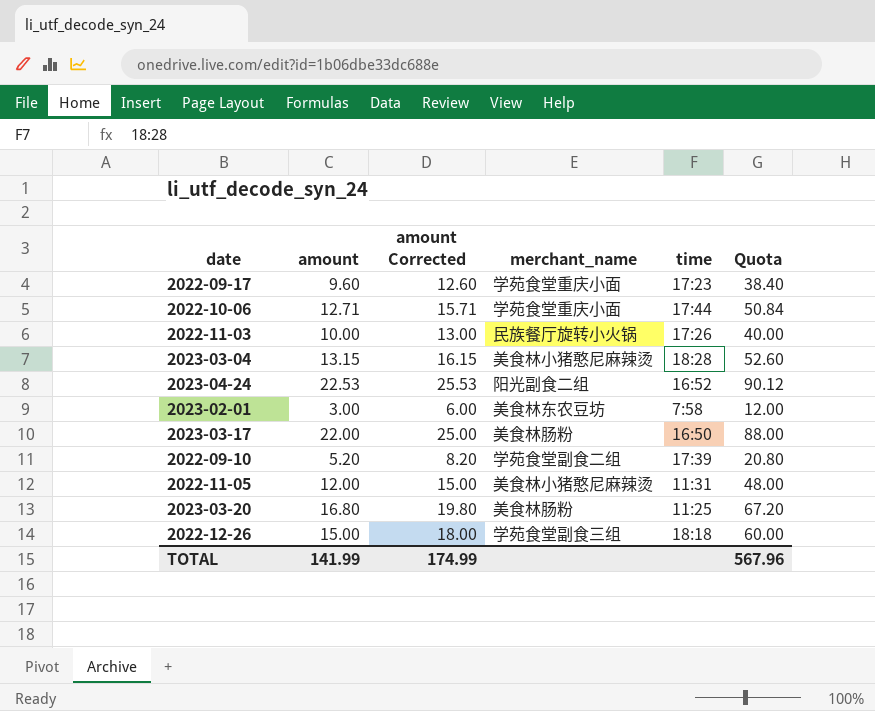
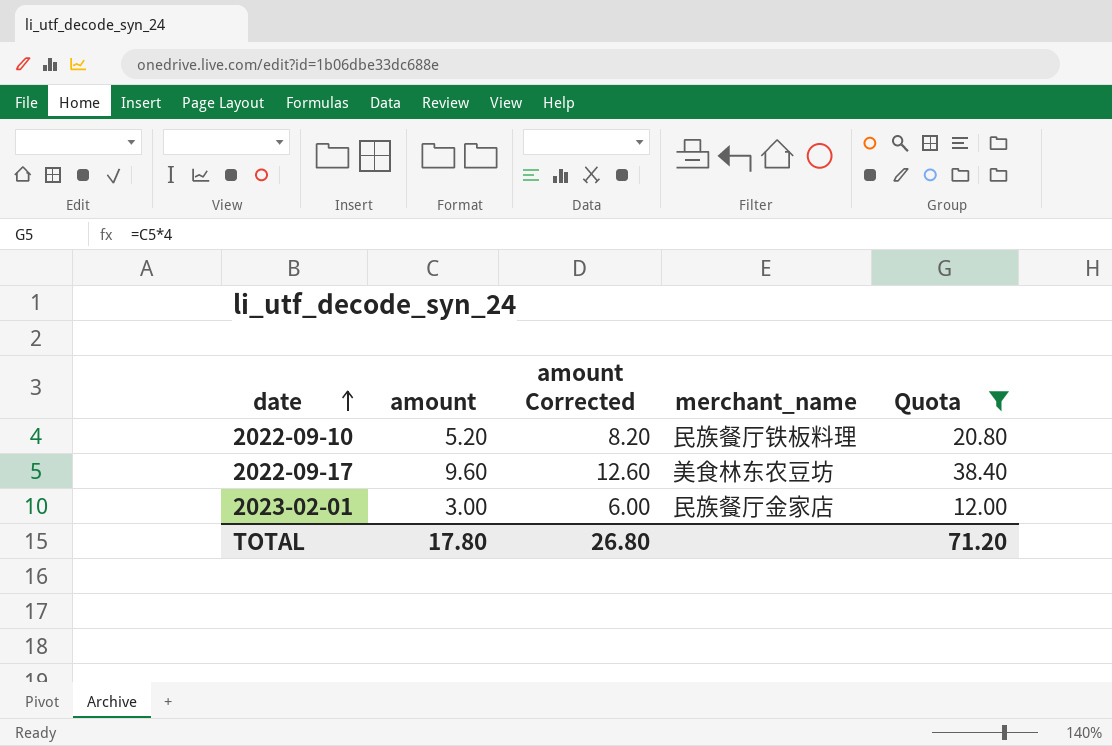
filter: none -> Quota <= 38.40
row order: none -> date ascending
column time | position: 5 -> none
2022-09-10 | merchant_name: 学苑食堂副食二组 -> 民族餐厅铁板料理
2022-09-17 | merchant_name: 学苑食堂重庆小面 -> 美食林东农豆坊
2023-02-01 | merchant_name: 美食林东农豆坊 -> 民族餐厅金家店
TOTAL | amount: 141.99 -> 17.80
TOTAL | amount Corrected: 174.99 -> 26.80
TOTAL | Quota: 567.96 -> 71.20

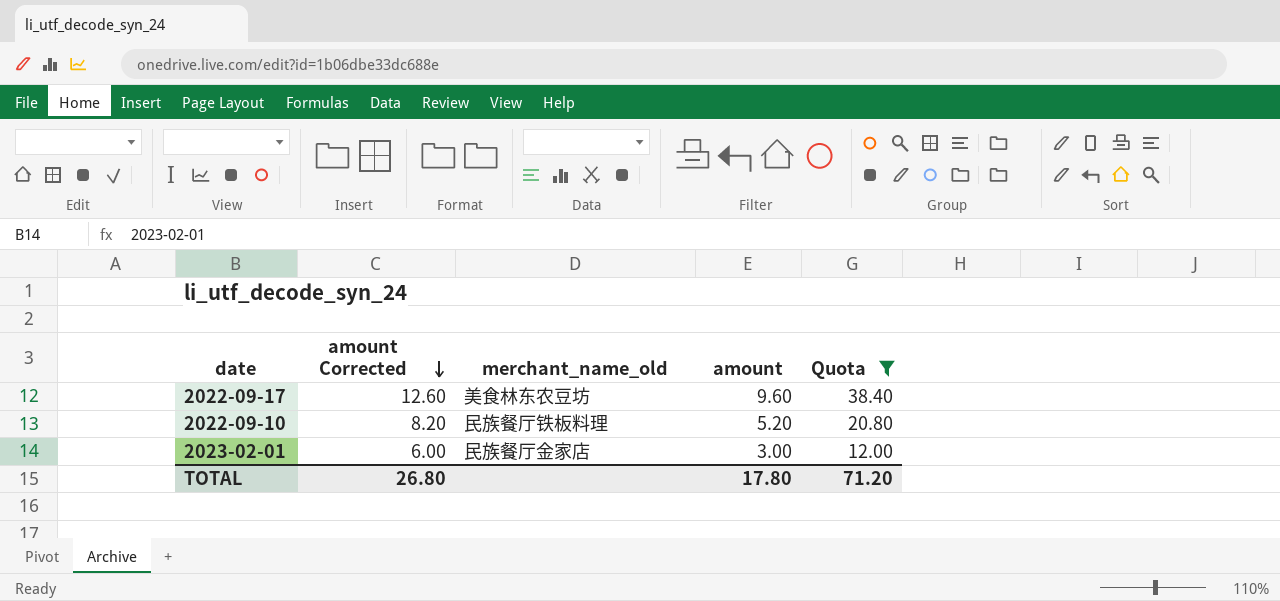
row order: date ascending -> amount Corrected descending
column name: merchant_name -> merchant_name_old
column amount | position: 2 -> 4

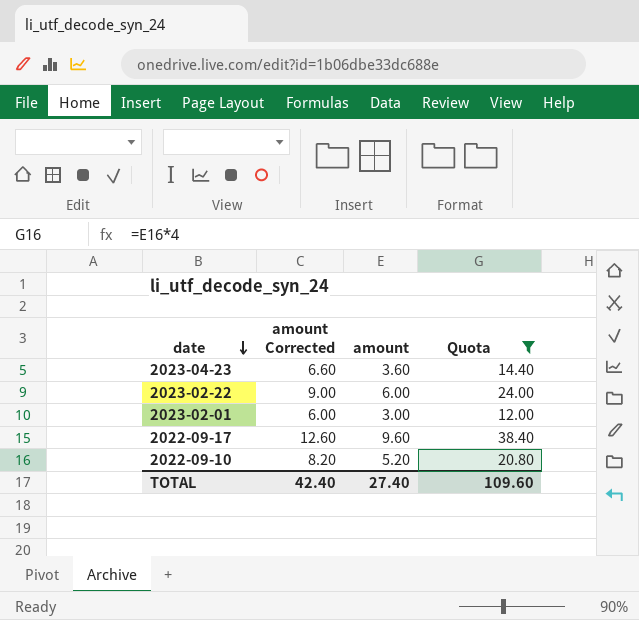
row order: amount Corrected descending -> date descending
column merchant_name_old | position: 3 -> none
row 2023-04-23: none -> 6.60 | 3.60 | 14.40
row 2023-02-22: none -> 9.00 | 6.00 | 24.00
TOTAL | amount Corrected: 26.80 -> 42.40
TOTAL | amount: 17.80 -> 27.40
TOTAL | Quota: 71.20 -> 109.60

